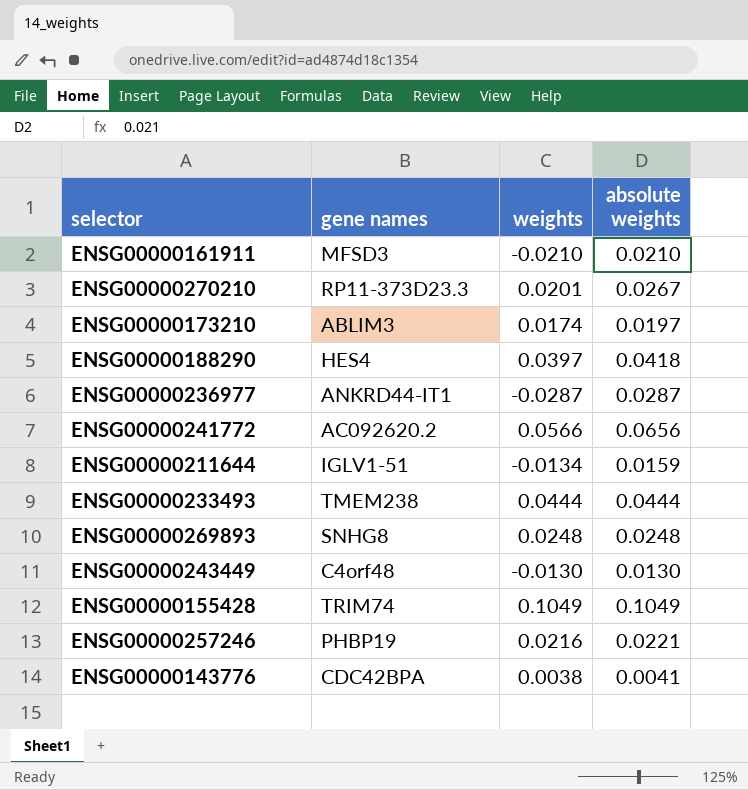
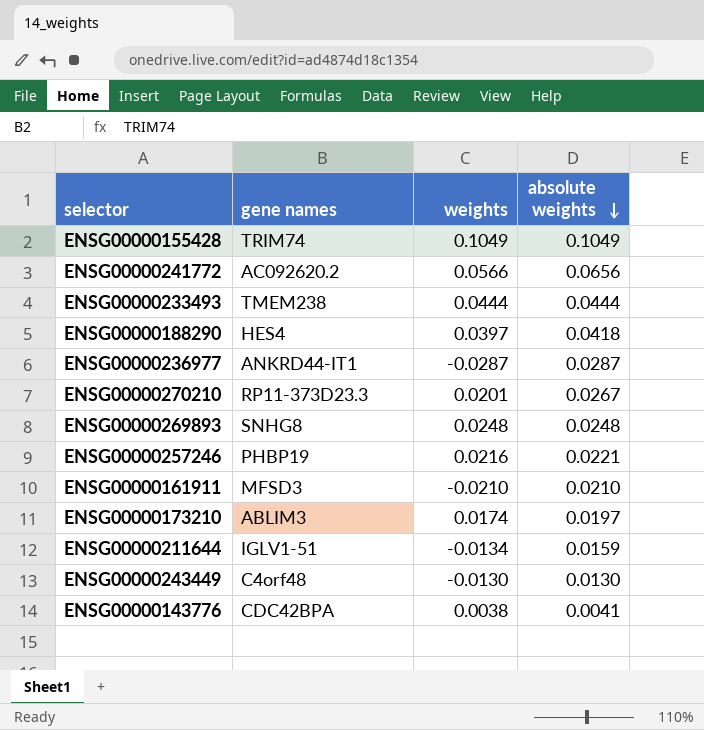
row order: none -> absolute weights descending

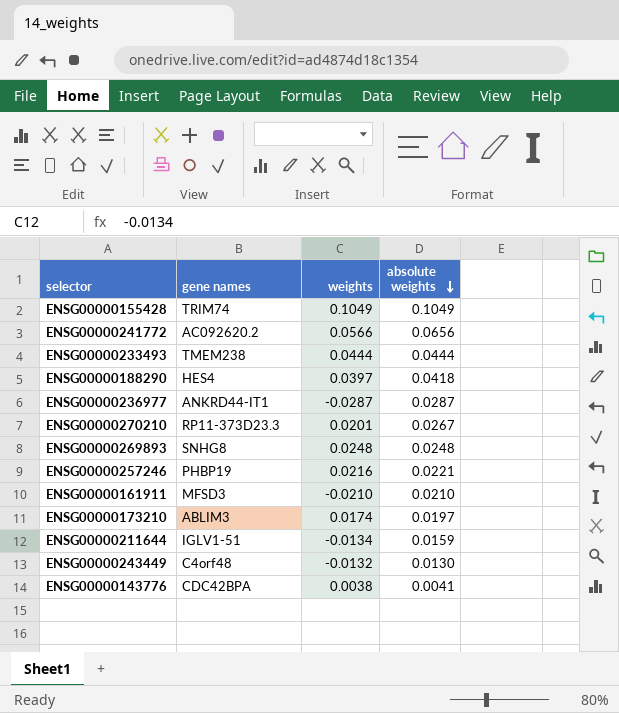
ENSG00000243449 | weights: -0.0130 -> -0.0132

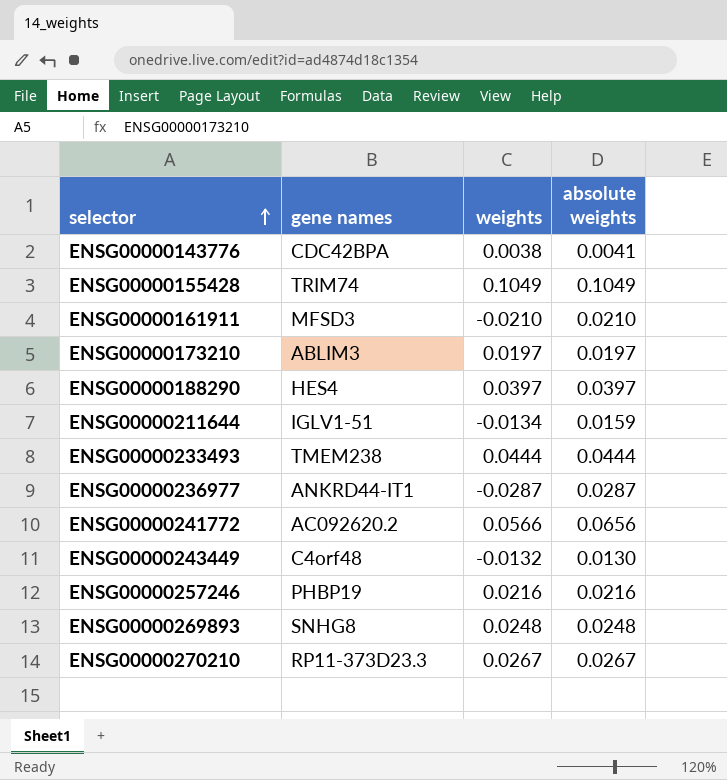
row order: absolute weights descending -> selector ascending
ENSG00000173210 | weights: 0.0174 -> 0.0197
ENSG00000188290 | absolute weights: 0.0418 -> 0.0397
ENSG00000257246 | absolute weights: 0.0221 -> 0.0216
ENSG00000270210 | weights: 0.0201 -> 0.0267

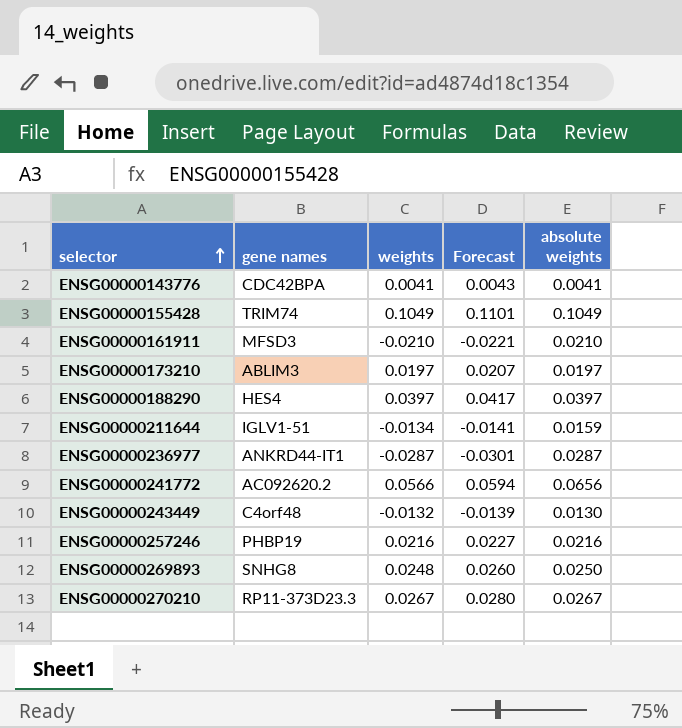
column Forecast | formula: none -> [weights] * 1.05
row ENSG00000233493: TMEM238 | 0.0444 | 0.0444 -> none
ENSG00000143776 | weights: 0.0038 -> 0.0041
ENSG00000269893 | absolute weights: 0.0248 -> 0.0250

